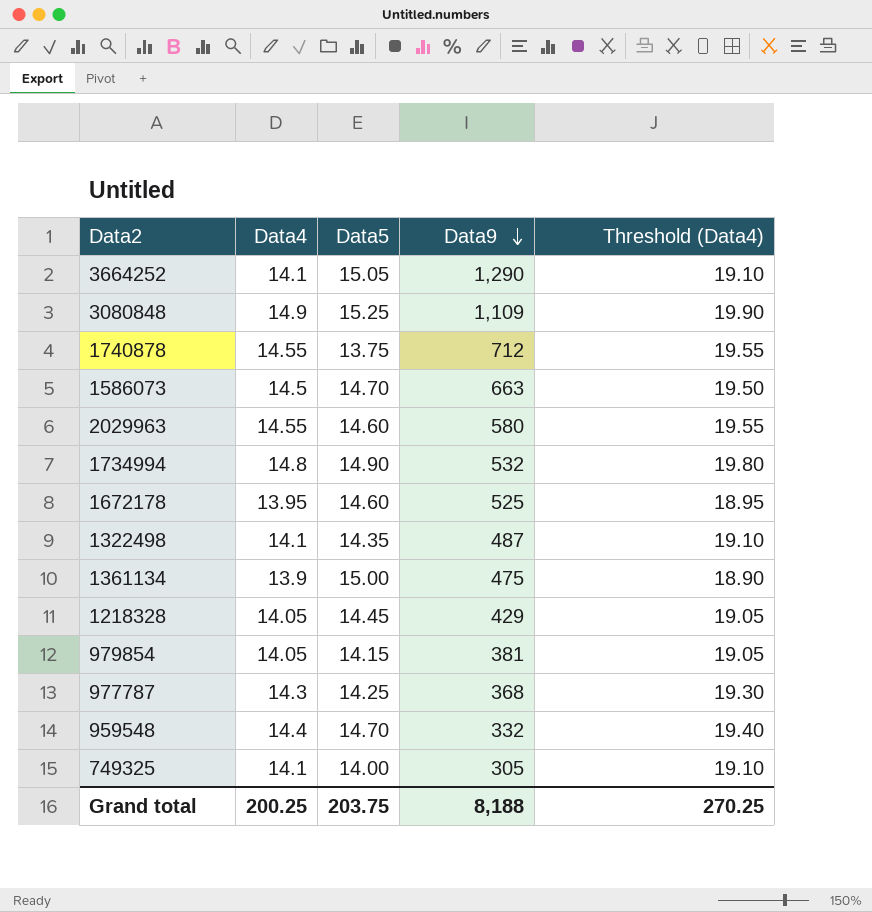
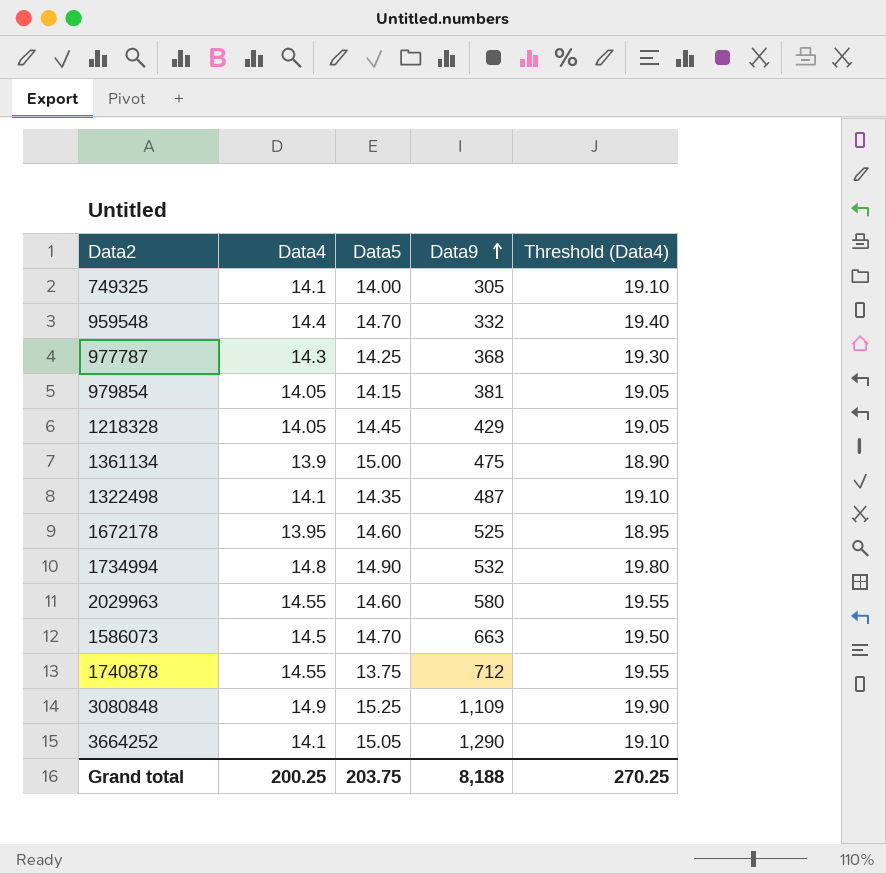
row order: Data9 descending -> Data9 ascending

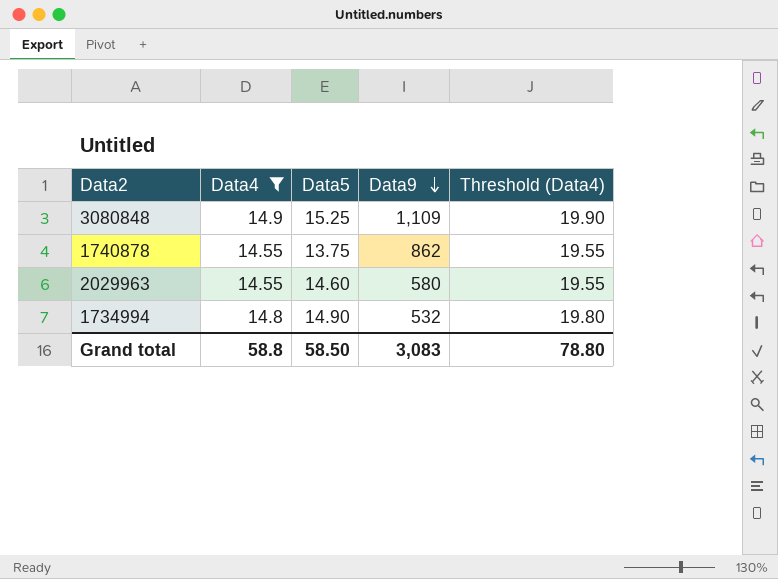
filter: none -> Data4 >= 14.55
row order: Data9 ascending -> Data9 descending
1740878 | Data9: 712 -> 862
Grand total | Data4: 200.25 -> 58.8
Grand total | Data5: 203.75 -> 58.50
Grand total | Data9: 8,188 -> 3,083
Grand total | Threshold (Data4): 270.25 -> 78.80

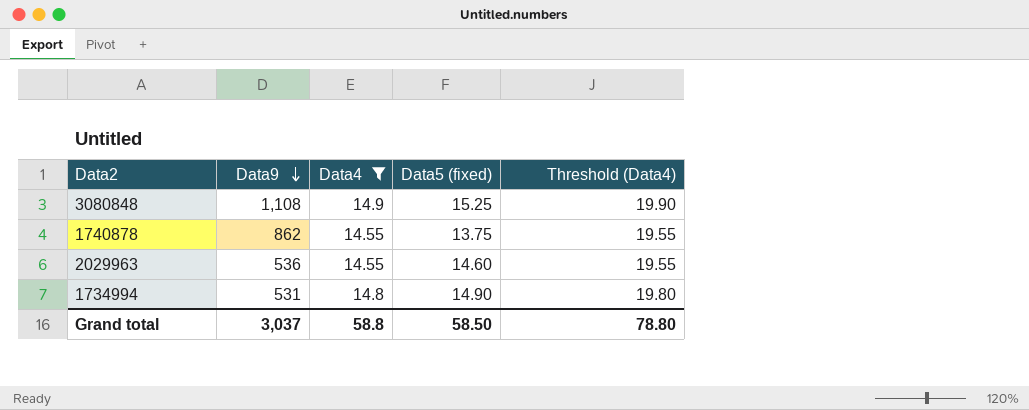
column Data9 | position: 4 -> 2
column name: Data5 -> Data5 (fixed)
3080848 | Data9: 1,109 -> 1,108
2029963 | Data9: 580 -> 536
1734994 | Data9: 532 -> 531
Grand total | Data9: 3,083 -> 3,037

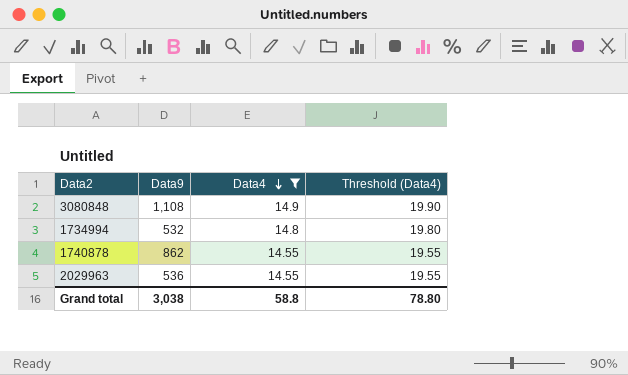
row order: Data9 descending -> Data4 descending
column Data5 (fixed) | position: 4 -> none
1734994 | Data9: 531 -> 532
Grand total | Data9: 3,037 -> 3,038

